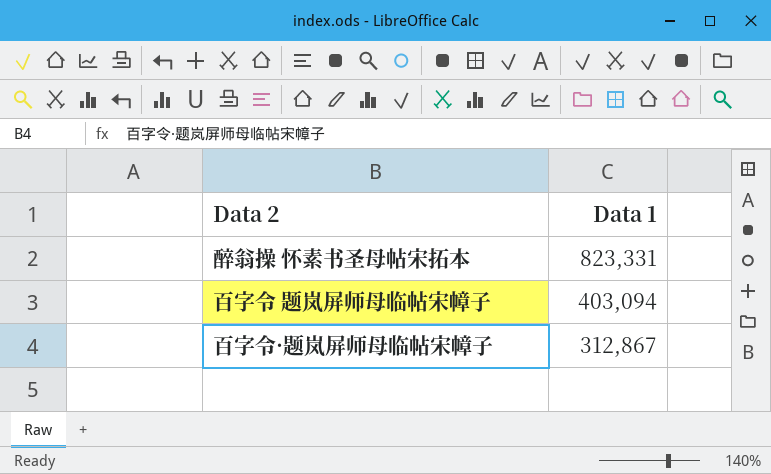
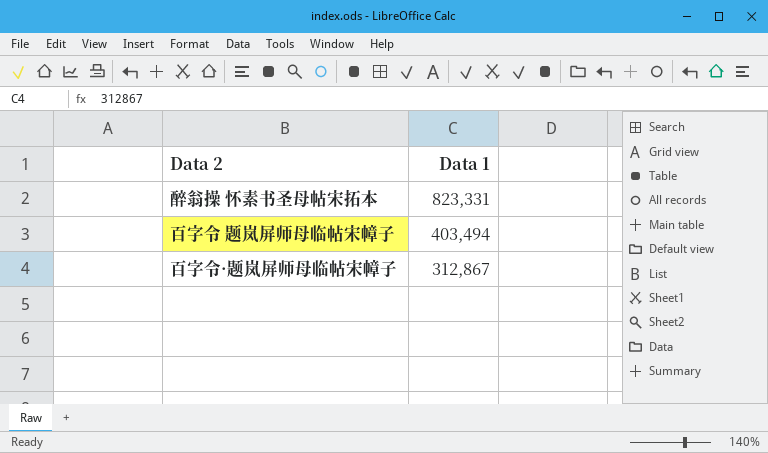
百字令 题岚屏师母临帖宋幛子 | Data 1: 403,094 -> 403,494

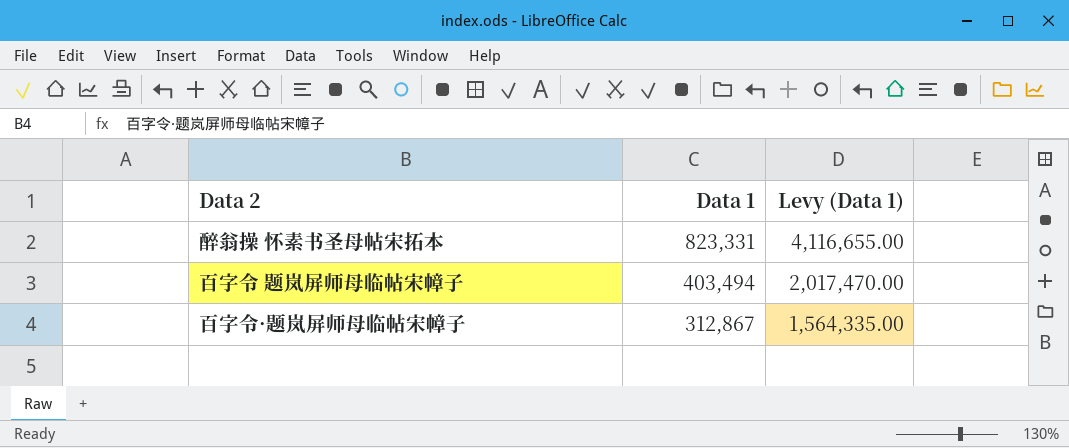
column Levy (Data 1) | formula: none -> [Data 1] * 5

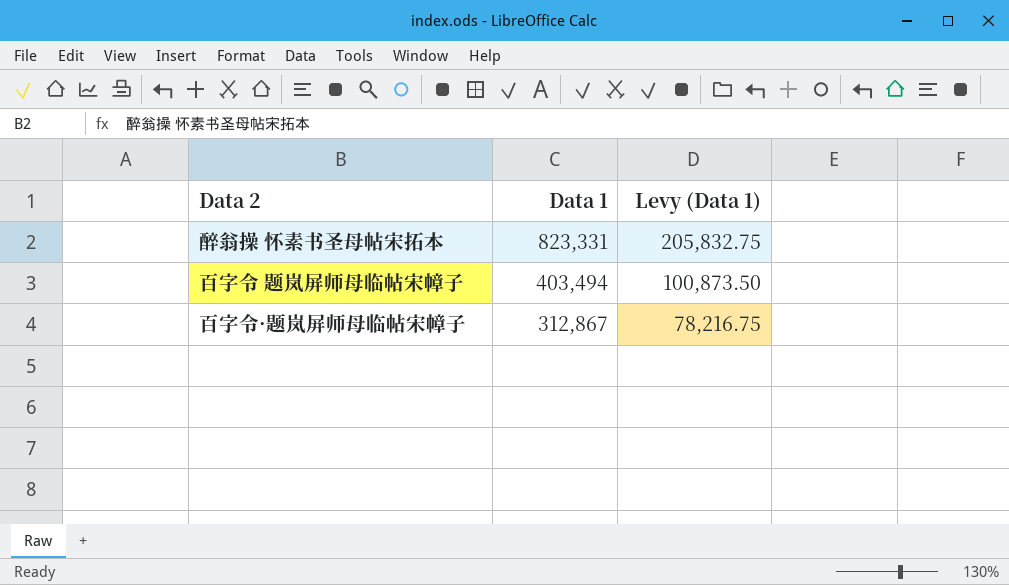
column Levy (Data 1) | formula: [Data 1] * 5 -> [Data 1] * 0.25

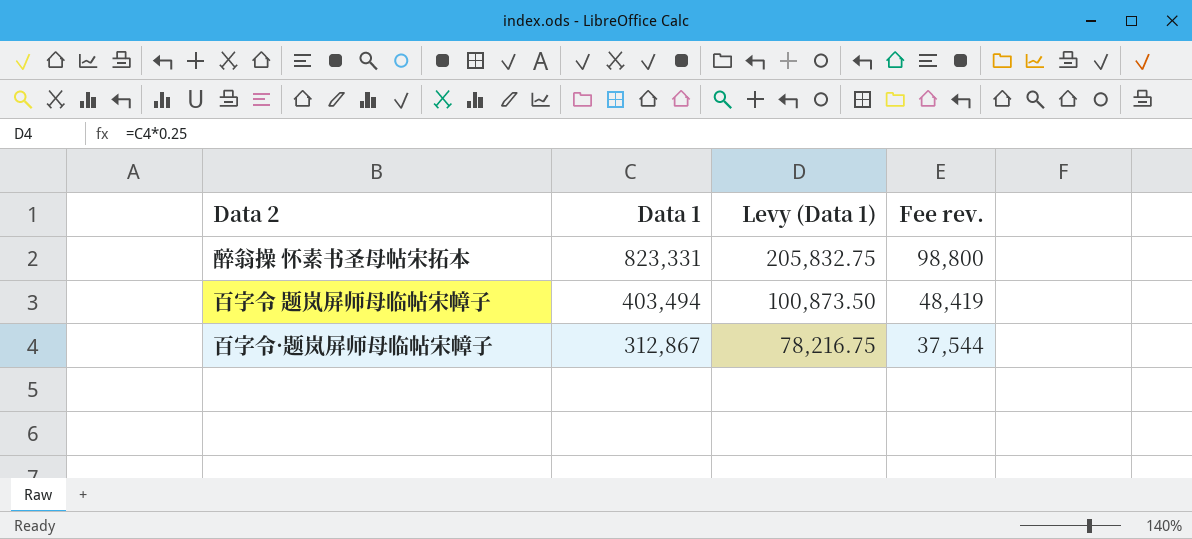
column Fee rev. | formula: none -> [Data 1] * 0.12

